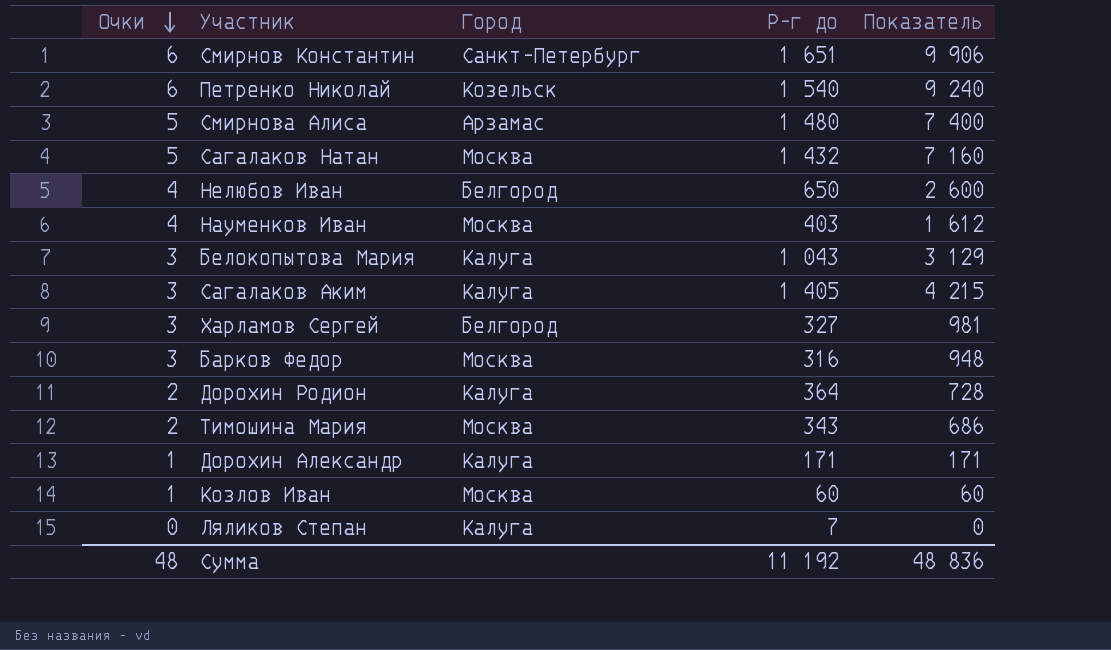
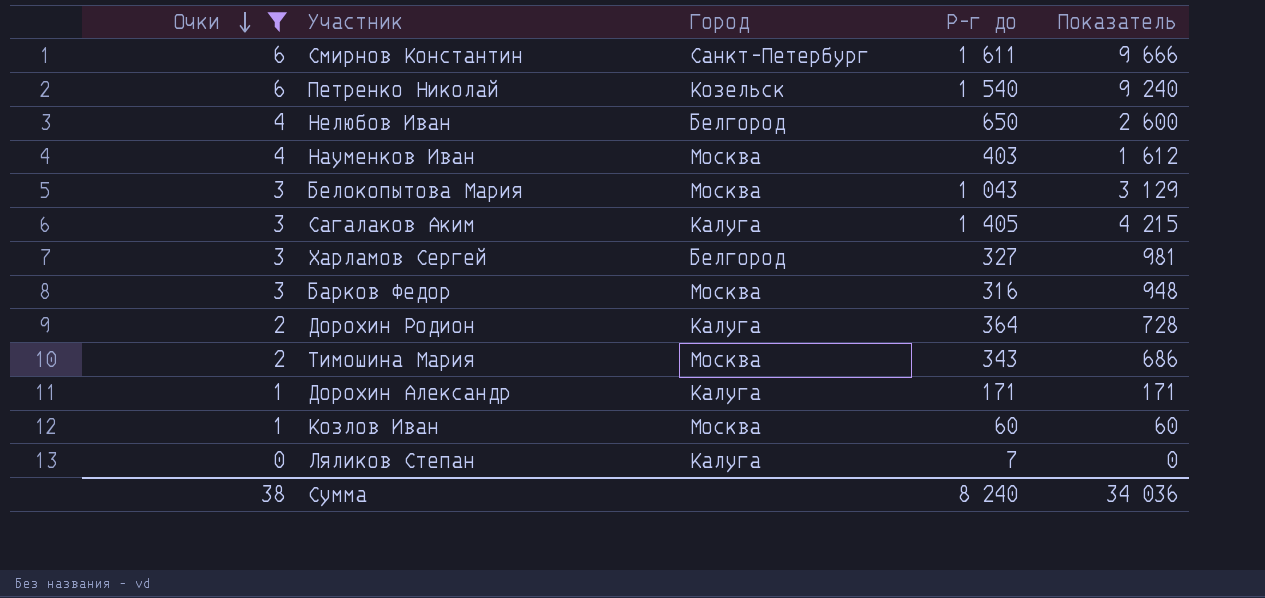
filter: none -> Очки != 5
Смирнов Константин | Р-г до: 1 651 -> 1 611
Смирнов Константин | Показатель: 9 906 -> 9 666
Белокопытова Мария | Город: Калуга -> Москва
Сумма | Очки: 48 -> 38
Сумма | Р-г до: 11 192 -> 8 240
Сумма | Показатель: 48 836 -> 34 036

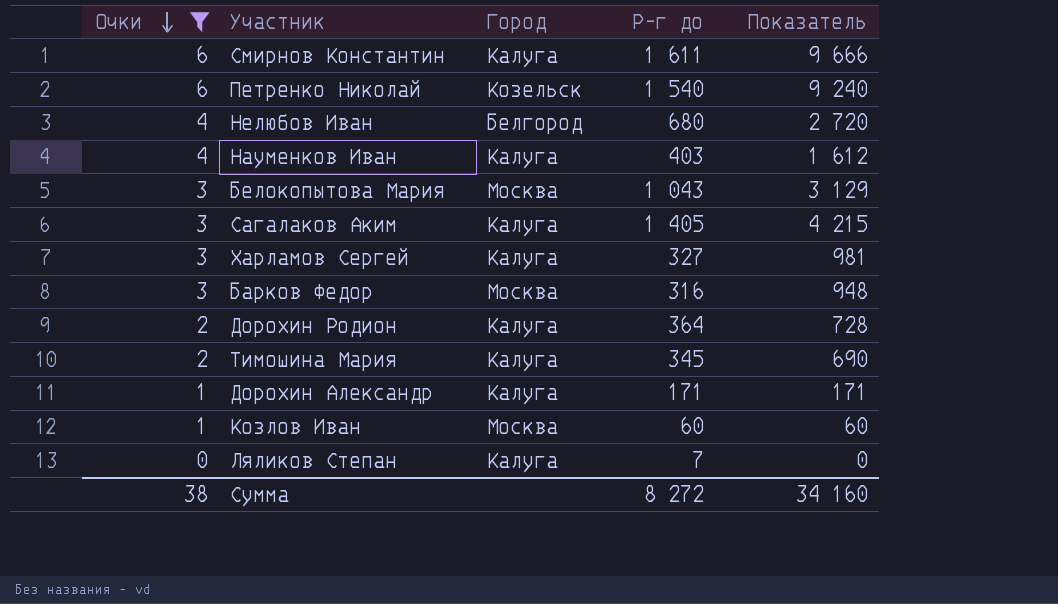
Смирнов Константин | Город: Санкт-Петербург -> Калуга
Нелюбов Иван | Р-г до: 650 -> 680
Нелюбов Иван | Показатель: 2 600 -> 2 720
Науменков Иван | Город: Москва -> Калуга
Харламов Сергей | Город: Белгород -> Калуга
Тимошина Мария | Город: Москва -> Калуга
Тимошина Мария | Р-г до: 343 -> 345
Тимошина Мария | Показатель: 686 -> 690
Сумма | Р-г до: 8 240 -> 8 272
Сумма | Показатель: 34 036 -> 34 160

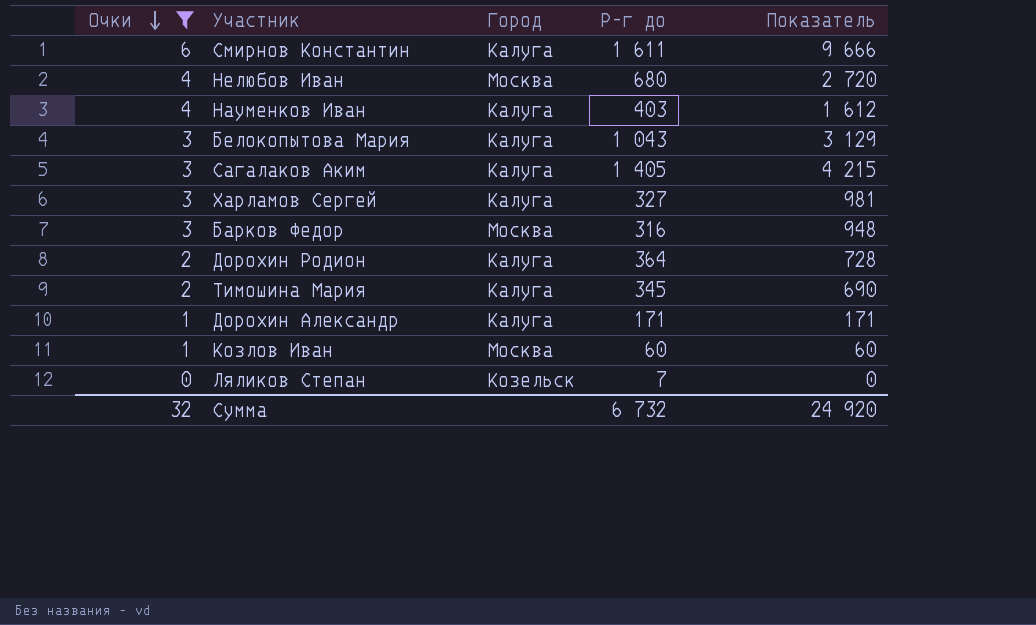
row Петренко Николай: 6 | Козельск | 1 540 | 9 240 -> none
Нелюбов Иван | Город: Белгород -> Москва
Белокопытова Мария | Город: Москва -> Калуга
Ляликов Степан | Город: Калуга -> Козельск
Сумма | Очки: 38 -> 32
Сумма | Р-г до: 8 272 -> 6 732
Сумма | Показатель: 34 160 -> 24 920

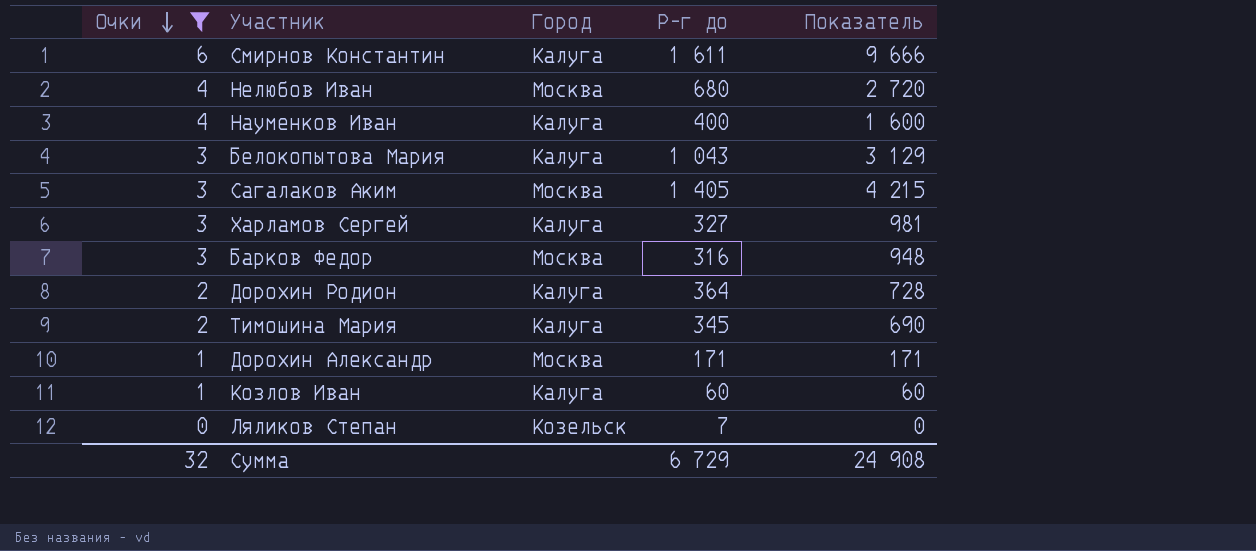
Науменков Иван | Р-г до: 403 -> 400
Науменков Иван | Показатель: 1 612 -> 1 600
Сагалаков Аким | Город: Калуга -> Москва
Дорохин Александр | Город: Калуга -> Москва
Козлов Иван | Город: Москва -> Калуга
Сумма | Р-г до: 6 732 -> 6 729
Сумма | Показатель: 24 920 -> 24 908

